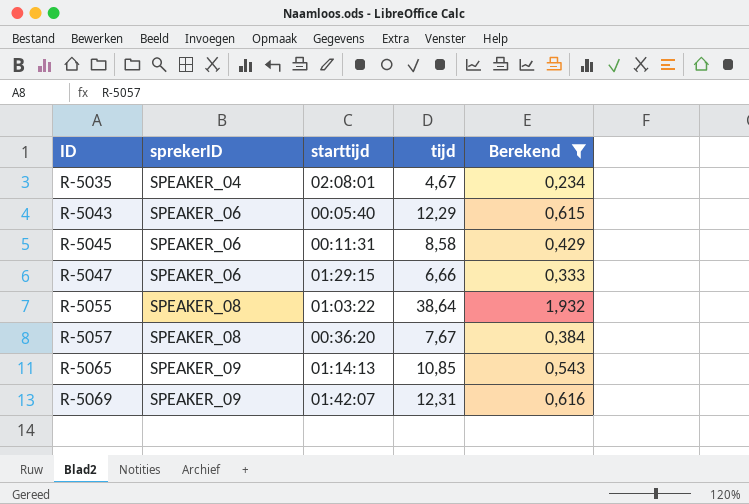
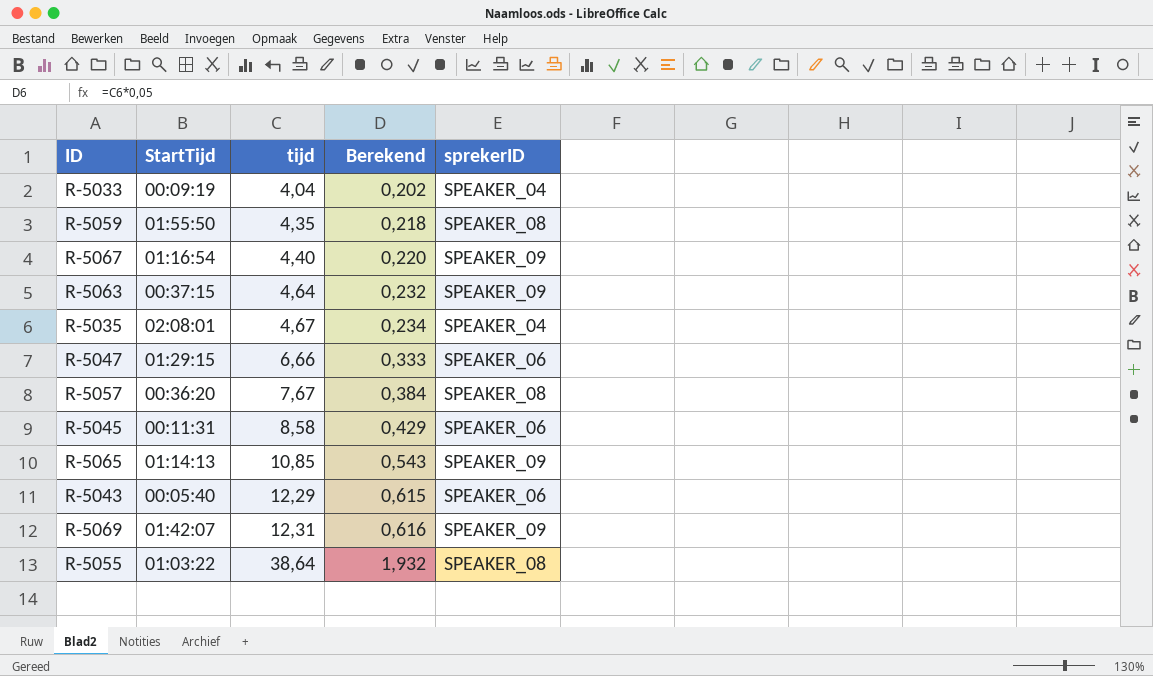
filter: Berekend >= 0,234 -> none
row order: ID ascending -> tijd ascending
column name: starttijd -> StartTijd
column sprekerID | position: 2 -> 5

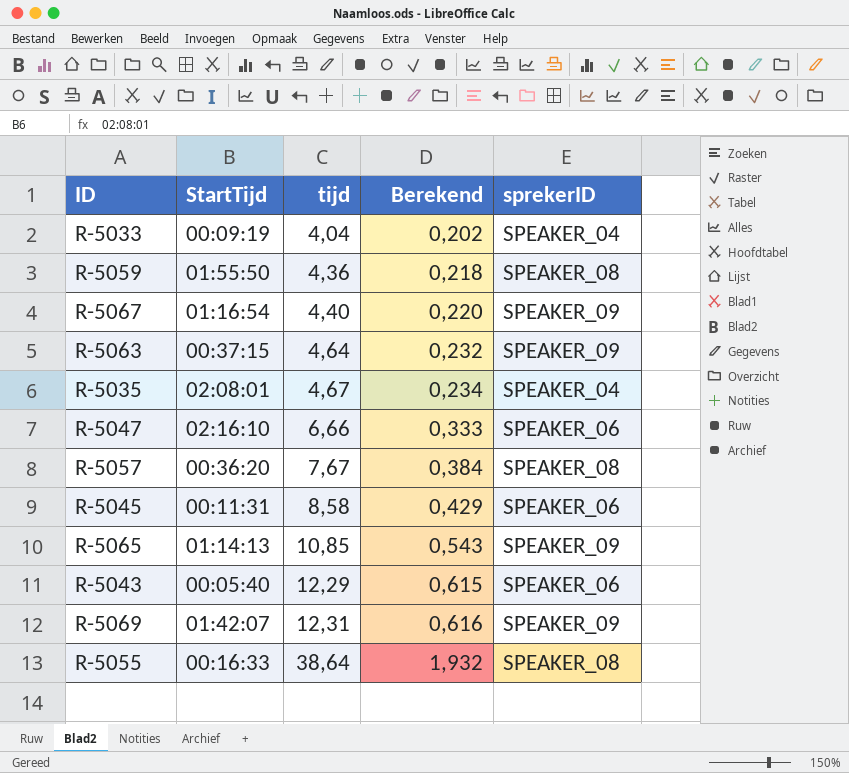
R-5059 | tijd: 4,35 -> 4,36
R-5047 | StartTijd: 01:29:15 -> 02:16:10
R-5055 | StartTijd: 01:03:22 -> 00:16:33

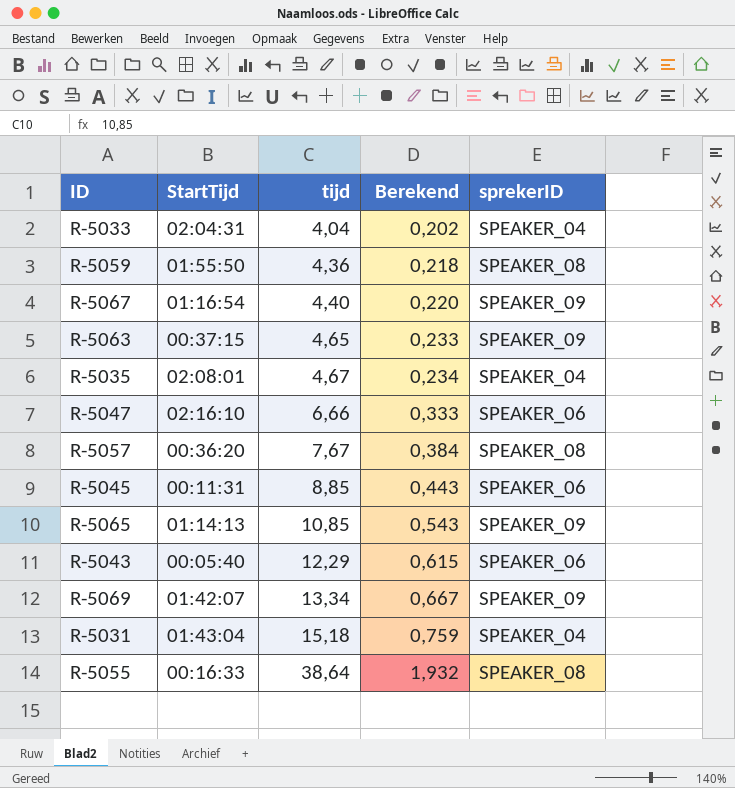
R-5033 | StartTijd: 00:09:19 -> 02:04:31
R-5063 | tijd: 4,64 -> 4,65
R-5063 | Berekend: 0,232 -> 0,233
R-5045 | tijd: 8,58 -> 8,85
R-5045 | Berekend: 0,429 -> 0,443
R-5069 | tijd: 12,31 -> 13,34
R-5069 | Berekend: 0,616 -> 0,667
row R-5031: none -> 01:43:04 | 15,18 | 0,759 | SPEAKER_04

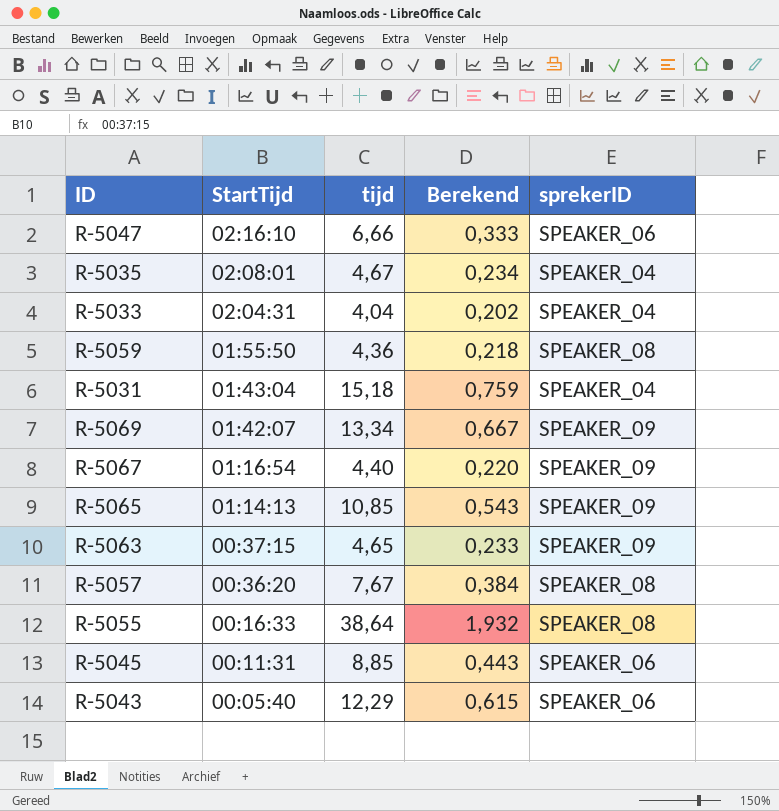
row order: tijd ascending -> StartTijd descending

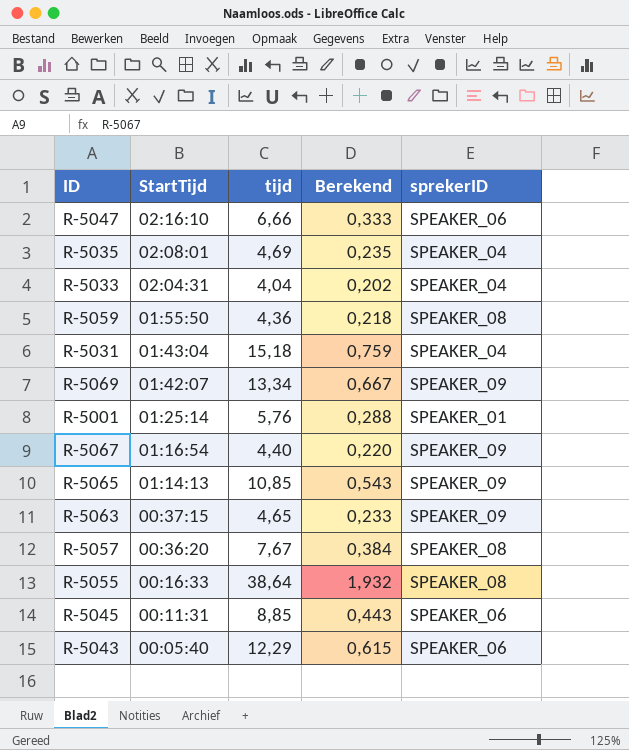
R-5035 | tijd: 4,67 -> 4,69
R-5035 | Berekend: 0,234 -> 0,235
row R-5001: none -> 01:25:14 | 5,76 | 0,288 | SPEAKER_01

